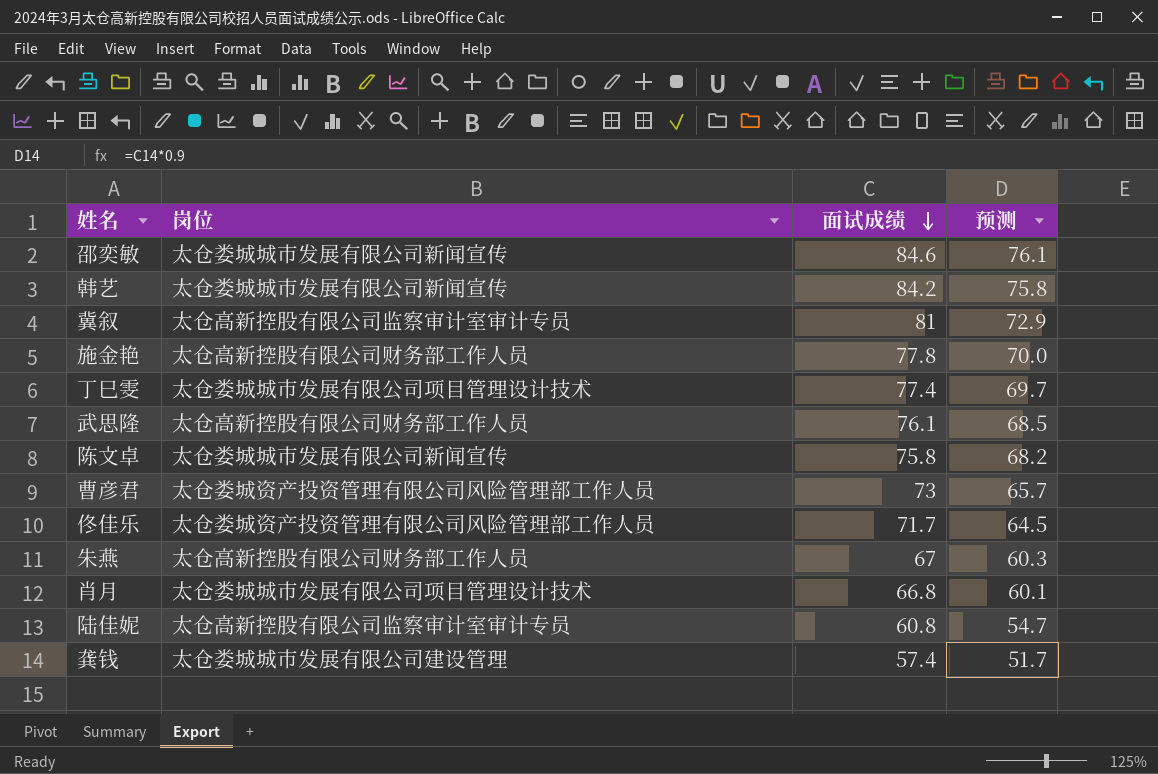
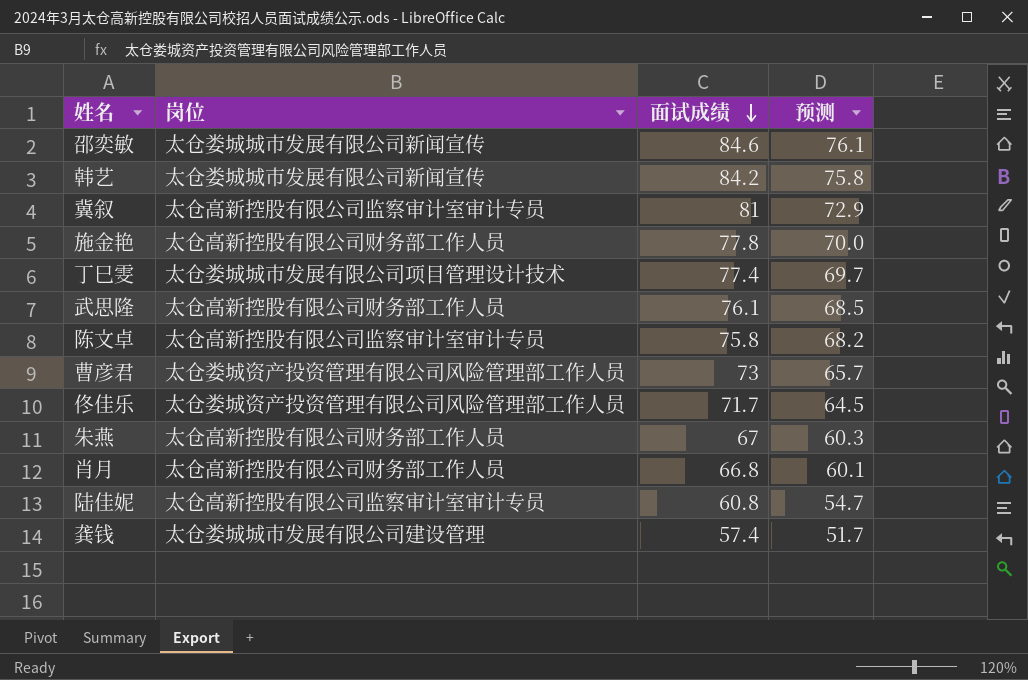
陈文卓 | 岗位: 太仓娄城城市发展有限公司新闻宣传 -> 太仓高新控股有限公司监察审计室审计专员
肖月 | 岗位: 太仓娄城城市发展有限公司项目管理设计技术 -> 太仓高新控股有限公司财务部工作人员

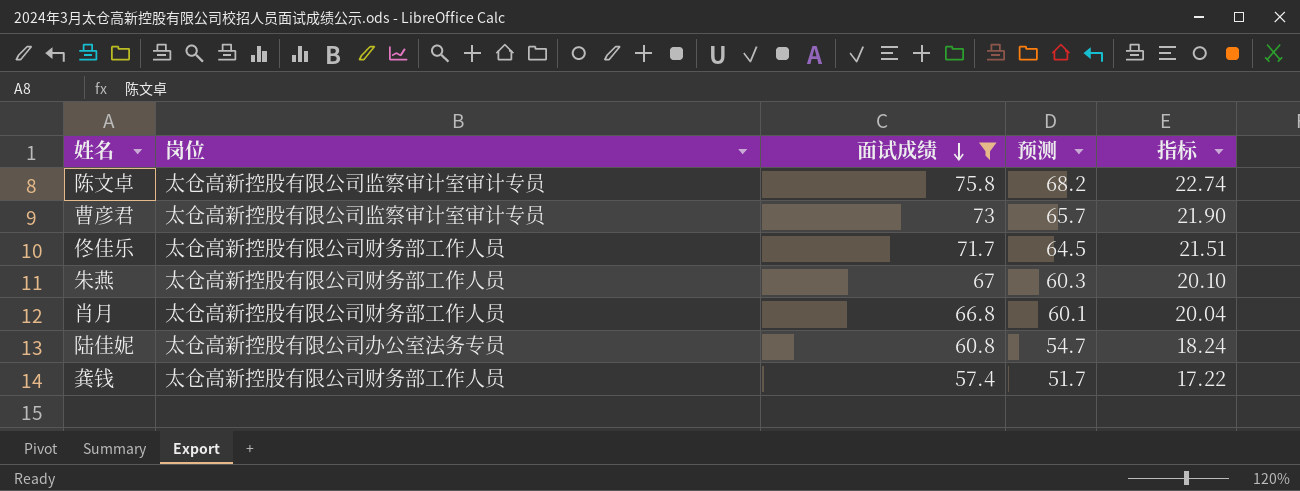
filter: none -> 面试成绩 <= 75.8
column 指标 | formula: none -> [面试成绩] * 0.3
曹彦君 | 岗位: 太仓娄城资产投资管理有限公司风险管理部工作人员 -> 太仓高新控股有限公司监察审计室审计专员
佟佳乐 | 岗位: 太仓娄城资产投资管理有限公司风险管理部工作人员 -> 太仓高新控股有限公司财务部工作人员
陆佳妮 | 岗位: 太仓高新控股有限公司监察审计室审计专员 -> 太仓高新控股有限公司办公室法务专员
龚钱 | 岗位: 太仓娄城城市发展有限公司建设管理 -> 太仓高新控股有限公司财务部工作人员

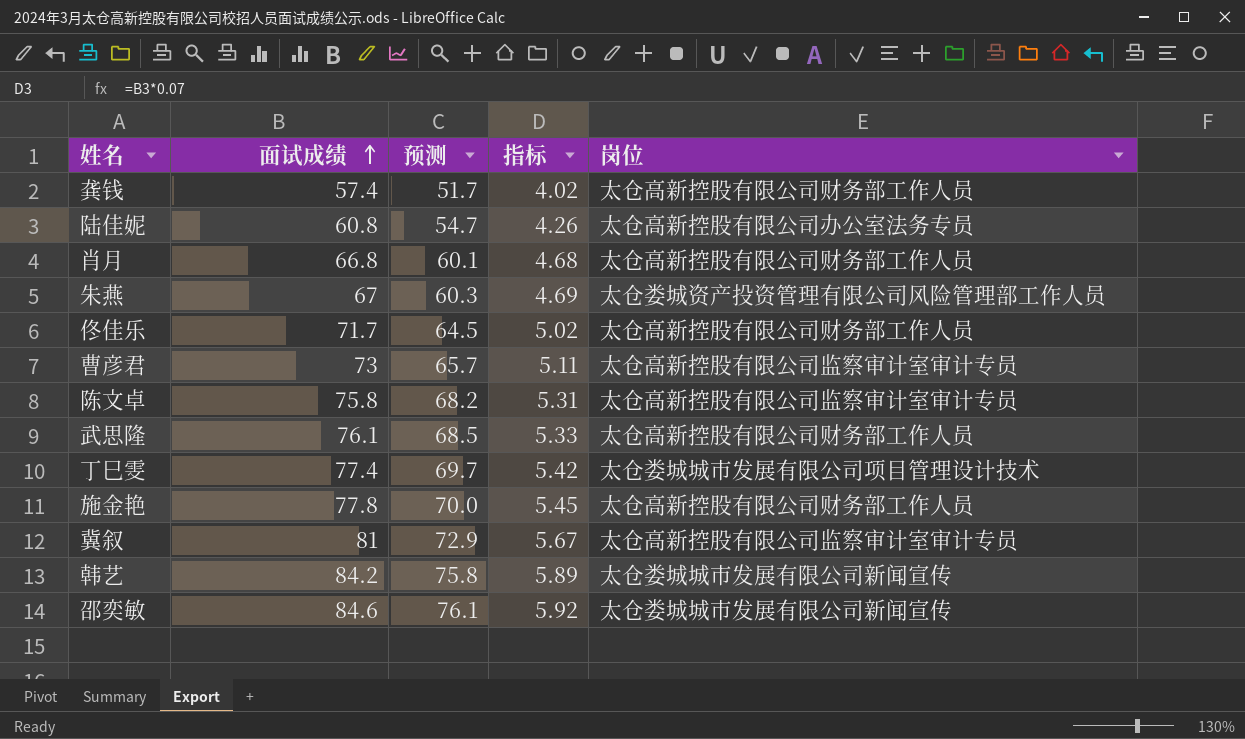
filter: 面试成绩 <= 75.8 -> none
row order: 面试成绩 descending -> 面试成绩 ascending
column 指标 | formula: [面试成绩] * 0.3 -> [面试成绩] * 0.07
column 岗位 | position: 2 -> 5
朱燕 | 岗位: 太仓高新控股有限公司财务部工作人员 -> 太仓娄城资产投资管理有限公司风险管理部工作人员

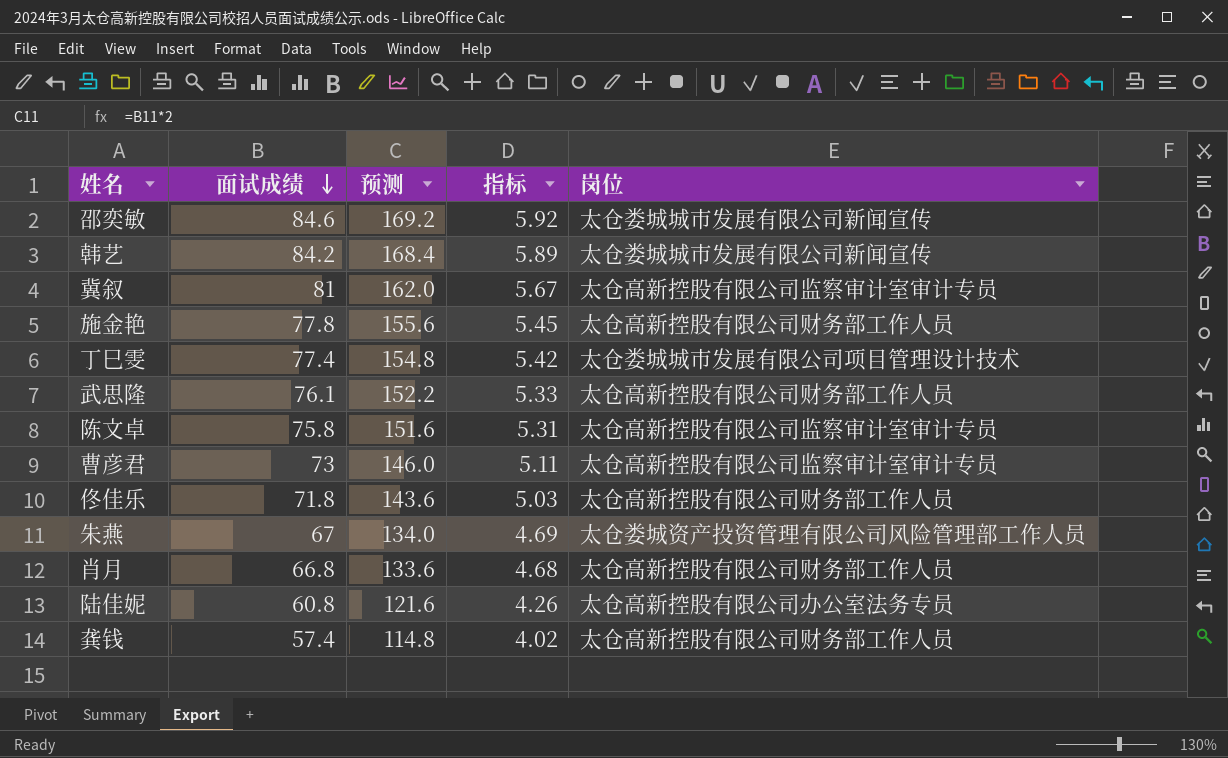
row order: 面试成绩 ascending -> 面试成绩 descending
column 预测 | formula: [面试成绩] * 0.9 -> [面试成绩] * 2
佟佳乐 | 面试成绩: 71.7 -> 71.8
佟佳乐 | 指标: 5.02 -> 5.03

